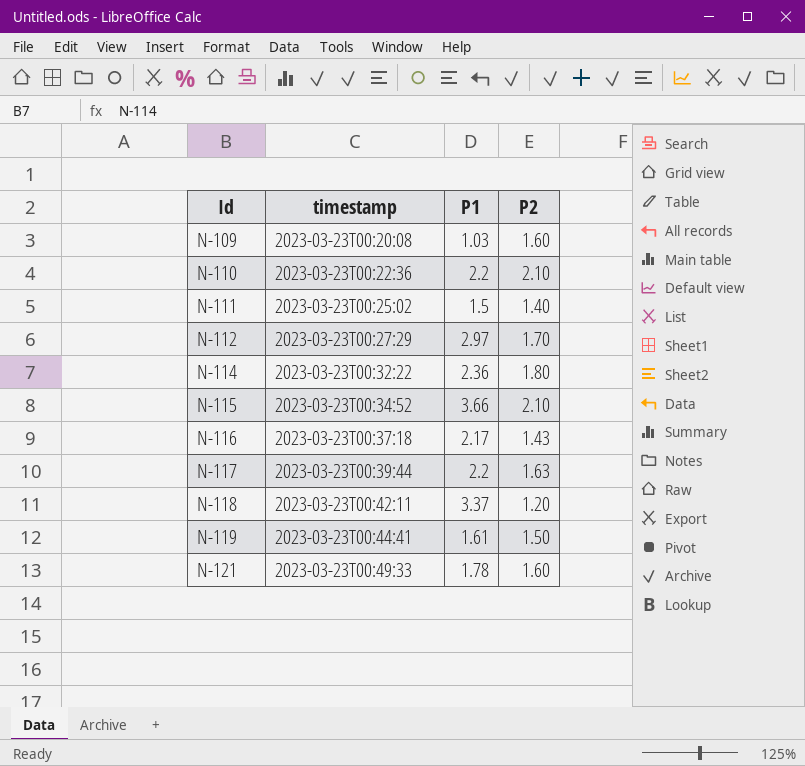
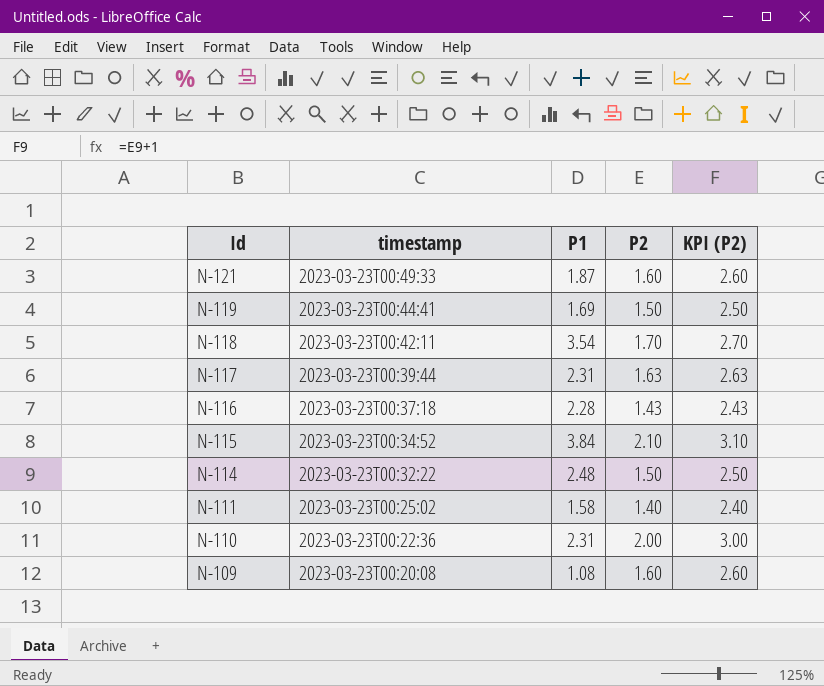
row order: Id ascending -> Id descending
column KPI (P2) | formula: none -> [P2] + 1
row N-112: 2023-03-23T00:27:29 | 2.97 | 1.70 -> none
N-121 | P1: 1.78 -> 1.87
N-119 | P1: 1.61 -> 1.69
N-118 | P1: 3.37 -> 3.54
N-118 | P2: 1.20 -> 1.70
N-117 | P1: 2.2 -> 2.31
N-116 | P1: 2.17 -> 2.28
N-115 | P1: 3.66 -> 3.84
N-114 | P1: 2.36 -> 2.48
N-114 | P2: 1.80 -> 1.50
N-111 | P1: 1.5 -> 1.58
N-110 | P1: 2.2 -> 2.31
N-110 | P2: 2.10 -> 2.00
N-109 | P1: 1.03 -> 1.08

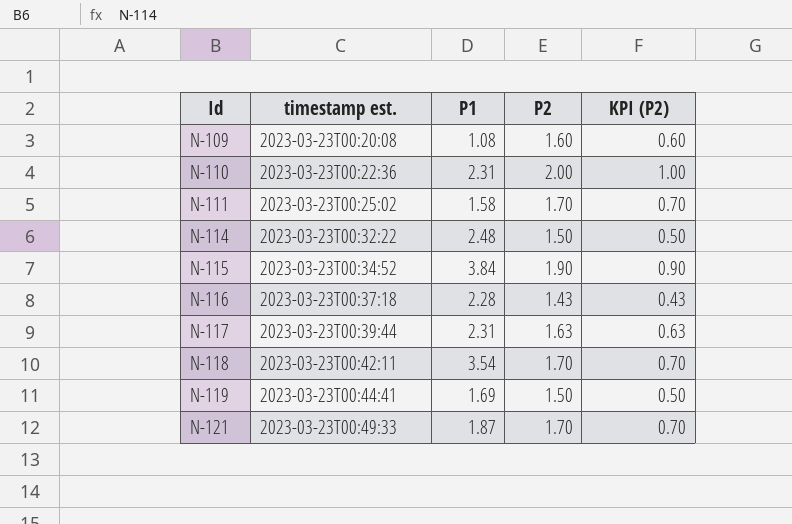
row order: Id descending -> Id ascending
column name: timestamp -> timestamp est.
column KPI (P2) | formula: [P2] + 1 -> [P2] - 1
N-111 | P2: 1.40 -> 1.70
N-115 | P2: 2.10 -> 1.90
N-121 | P2: 1.60 -> 1.70

